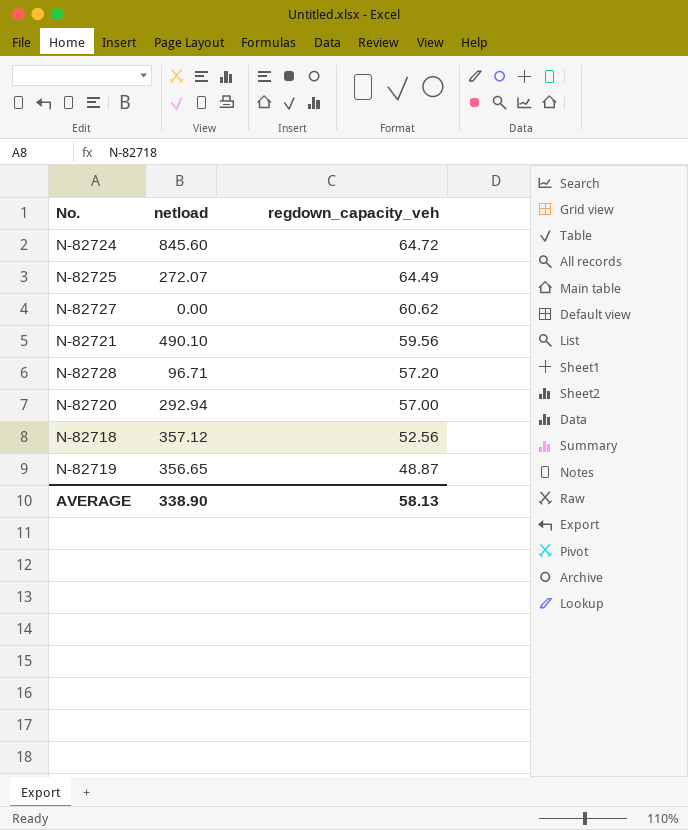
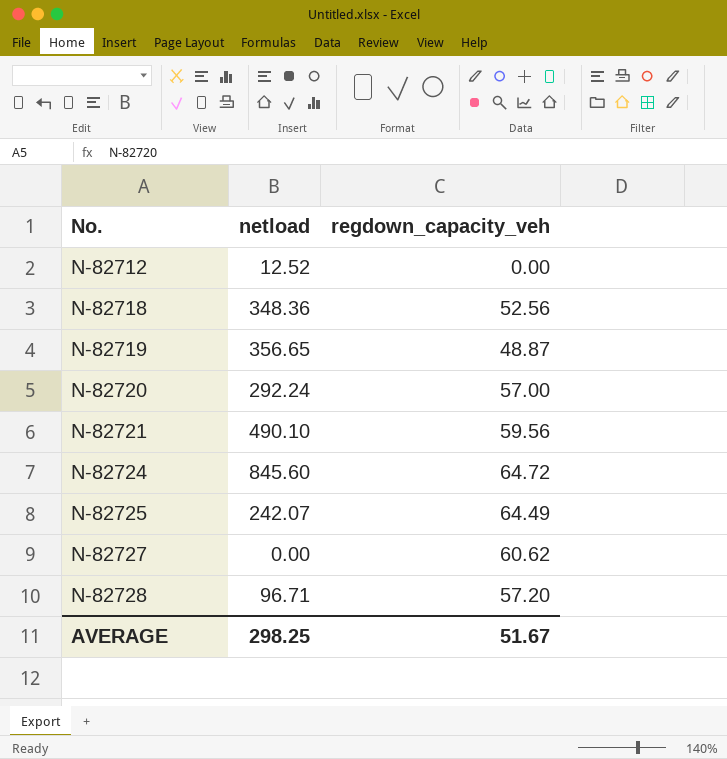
row order: regdown_capacity_veh descending -> No. ascending
row N-82712: none -> 12.52 | 0.00
N-82718 | netload: 357.12 -> 348.36
N-82720 | netload: 292.94 -> 292.24
N-82725 | netload: 272.07 -> 242.07
AVERAGE | netload: 338.90 -> 298.25
AVERAGE | regdown_capacity_veh: 58.13 -> 51.67

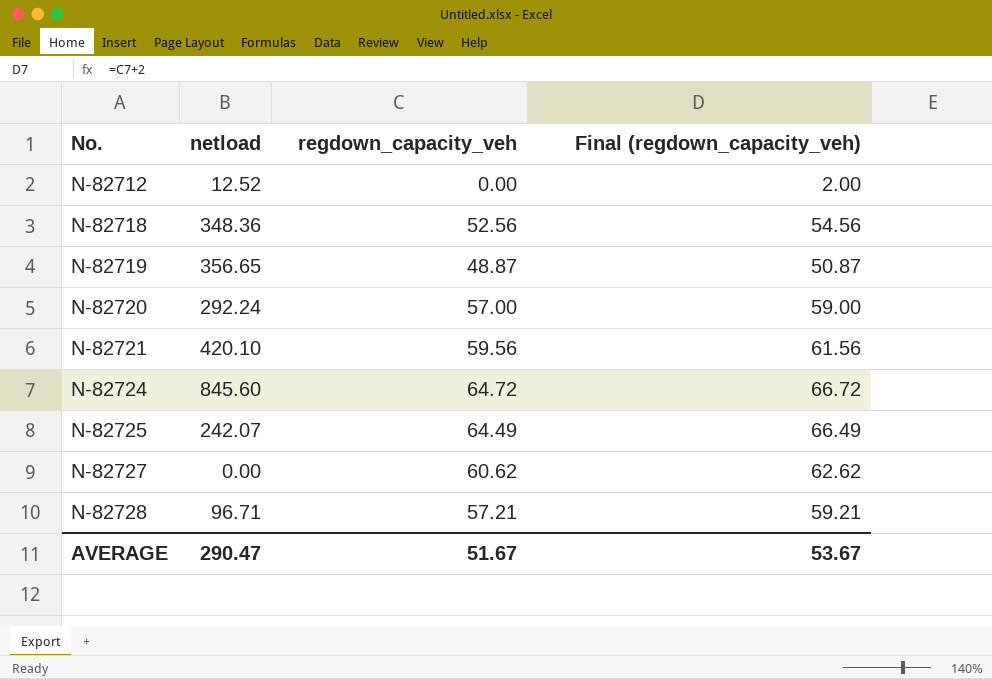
column Final (regdown_capacity_veh) | formula: none -> [regdown_capacity_veh] + 2
N-82721 | netload: 490.10 -> 420.10
N-82728 | regdown_capacity_veh: 57.20 -> 57.21
AVERAGE | netload: 298.25 -> 290.47

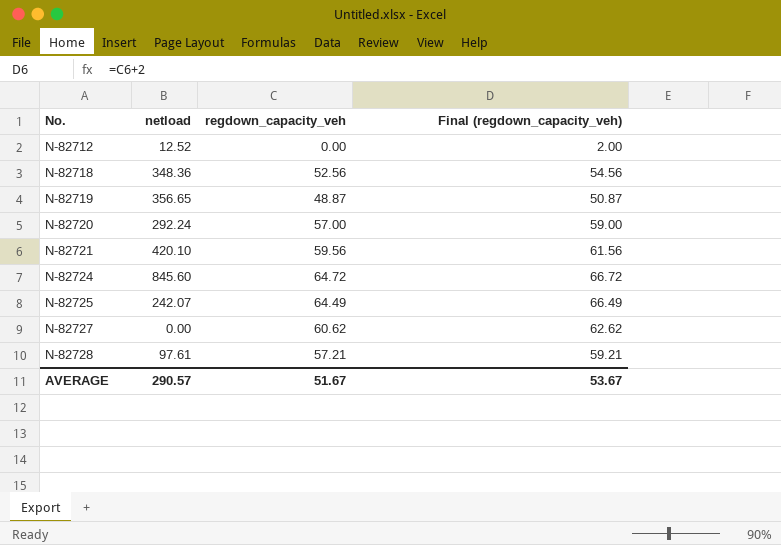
N-82728 | netload: 96.71 -> 97.61
AVERAGE | netload: 290.47 -> 290.57

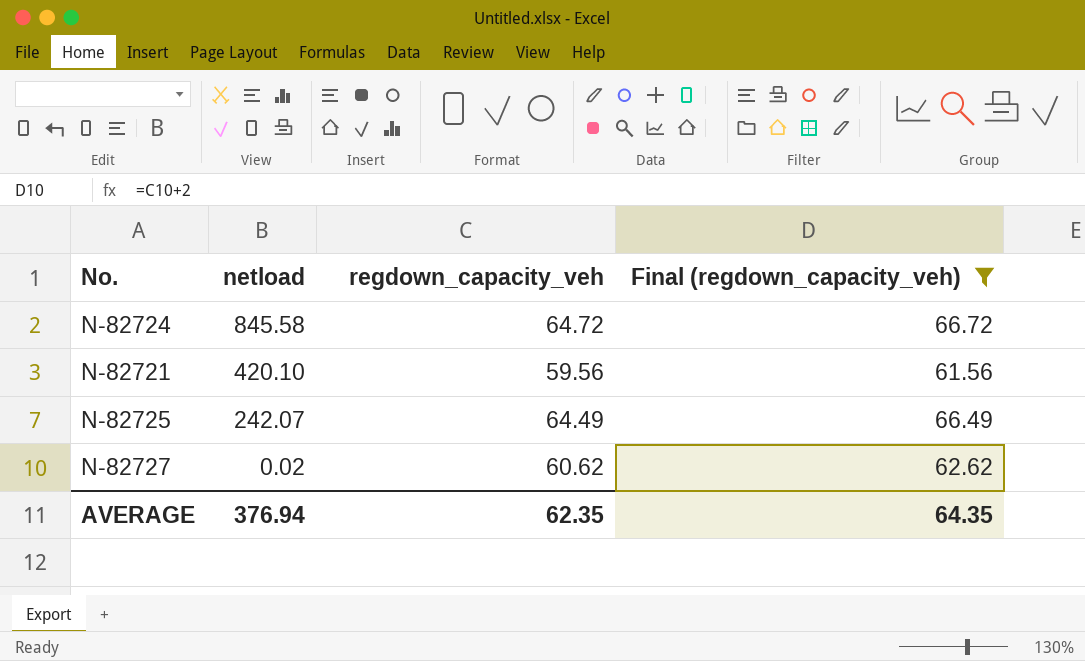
filter: none -> Final (regdown_capacity_veh) >= 61.56
row order: No. ascending -> netload descending
N-82724 | netload: 845.60 -> 845.58
N-82727 | netload: 0.00 -> 0.02
AVERAGE | netload: 290.57 -> 376.94
AVERAGE | regdown_capacity_veh: 51.67 -> 62.35
AVERAGE | Final (regdown_capacity_veh): 53.67 -> 64.35

